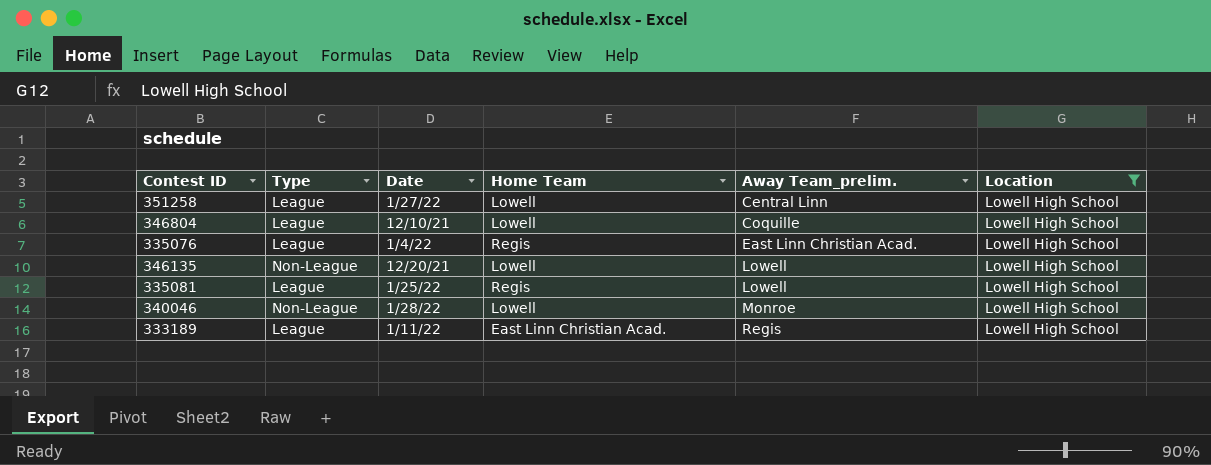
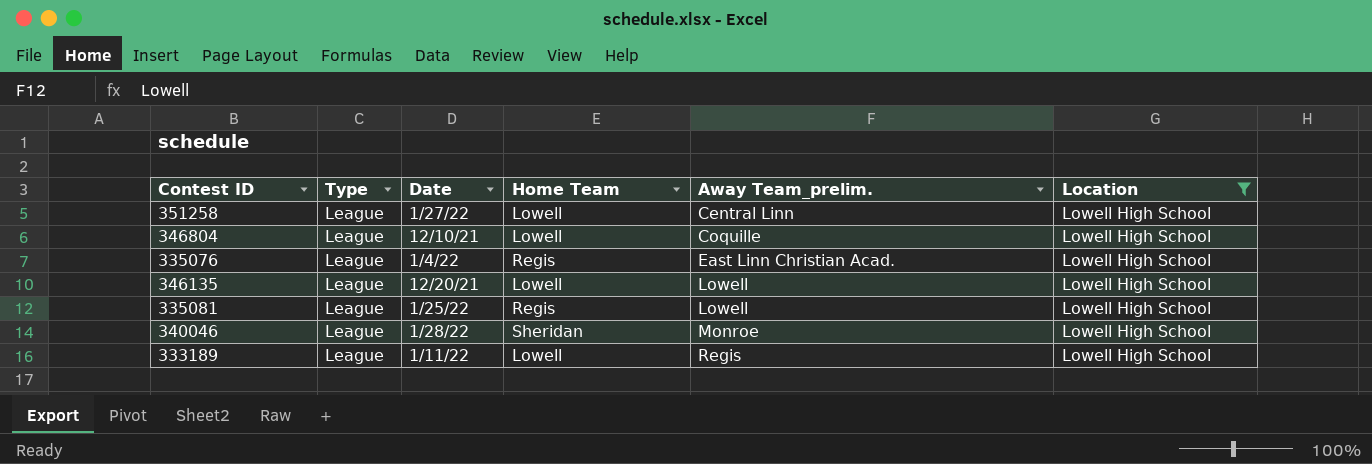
346135 | Type: Non-League -> League
340046 | Type: Non-League -> League
340046 | Home Team: Lowell -> Sheridan
333189 | Home Team: East Linn Christian Acad. -> Lowell

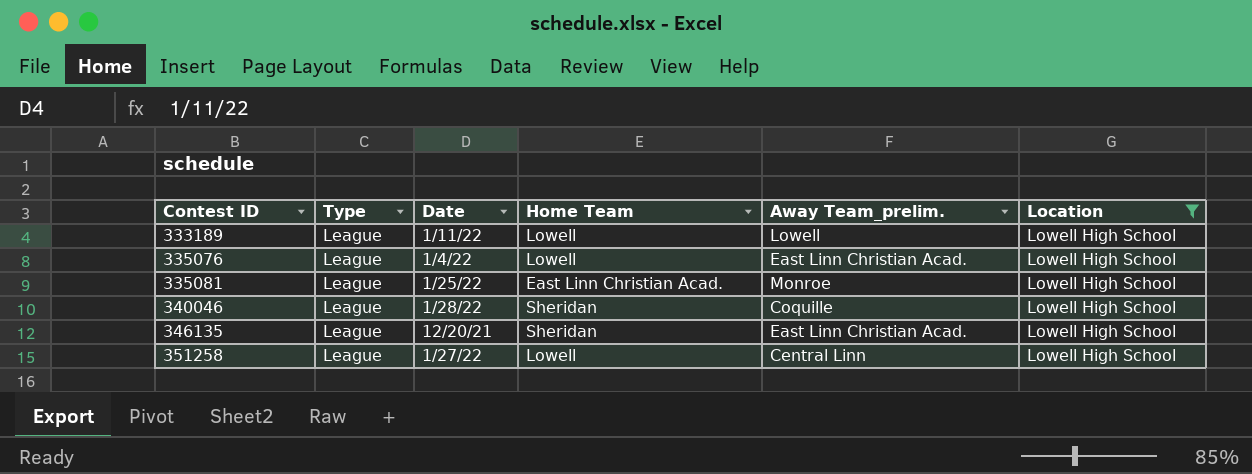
row order: Away Team_prelim. ascending -> Contest ID ascending
row 346804: League | 12/10/21 | Lowell | Coquille | Lowell High School -> none
333189 | Away Team_prelim.: Regis -> Lowell
335076 | Home Team: Regis -> Lowell
335081 | Home Team: Regis -> East Linn Christian Acad.
335081 | Away Team_prelim.: Lowell -> Monroe
340046 | Away Team_prelim.: Monroe -> Coquille
346135 | Home Team: Lowell -> Sheridan
346135 | Away Team_prelim.: Lowell -> East Linn Christian Acad.

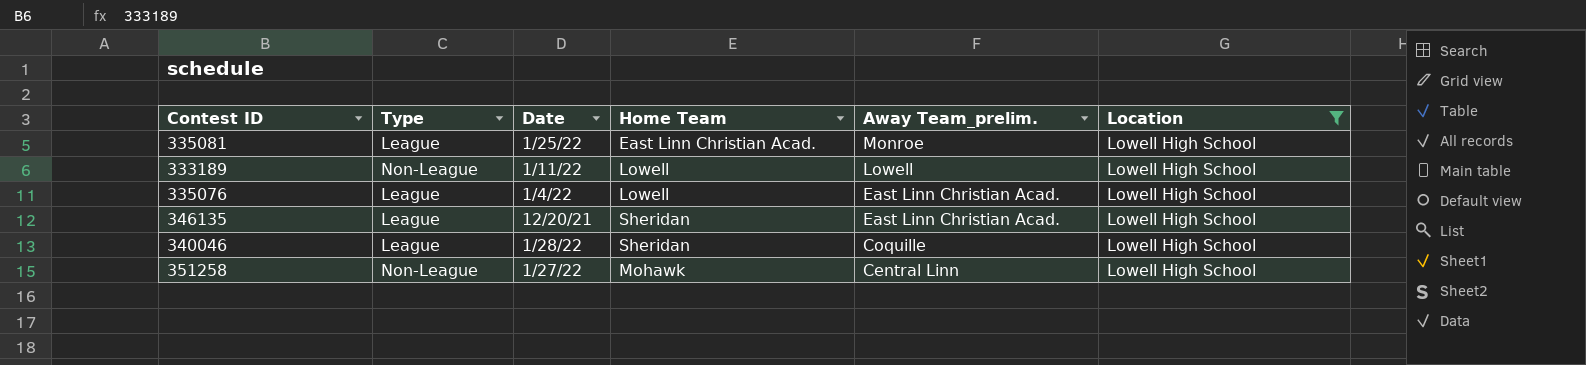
row order: Contest ID ascending -> Away Team_prelim. descending
333189 | Type: League -> Non-League
351258 | Type: League -> Non-League
351258 | Home Team: Lowell -> Mohawk

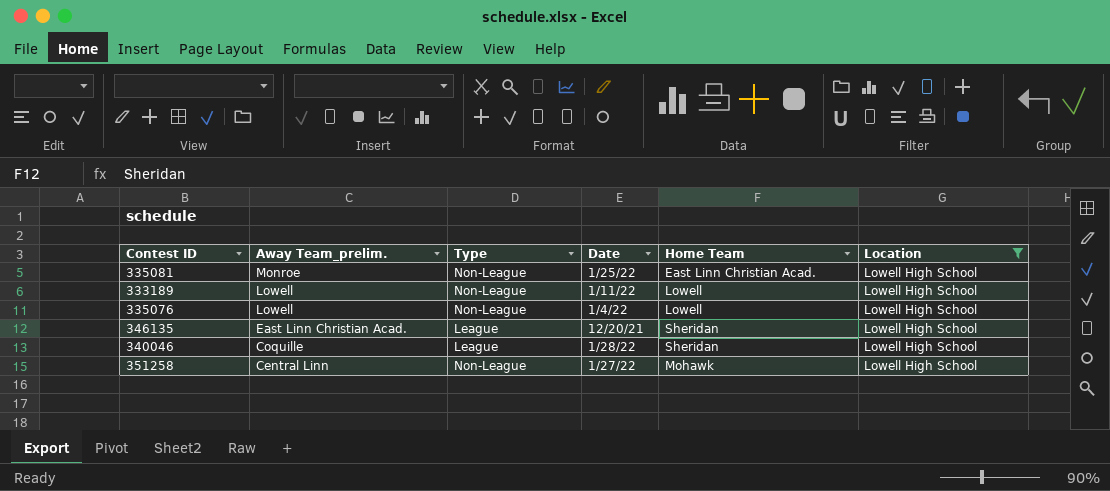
column Away Team_prelim. | position: 5 -> 2
335081 | Type: League -> Non-League
335076 | Away Team_prelim.: East Linn Christian Acad. -> Lowell
335076 | Type: League -> Non-League

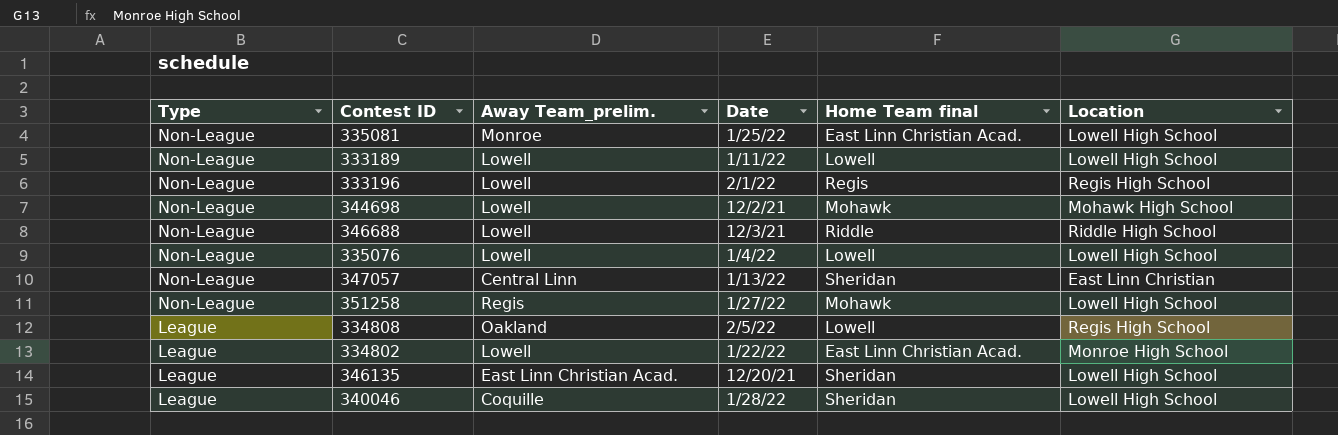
filter: Location = Lowell High School -> none
row order: Away Team_prelim. descending -> Type descending
column Type | position: 3 -> 1
column name: Home Team -> Home Team final
351258 | Away Team_prelim.: Central Linn -> Regis

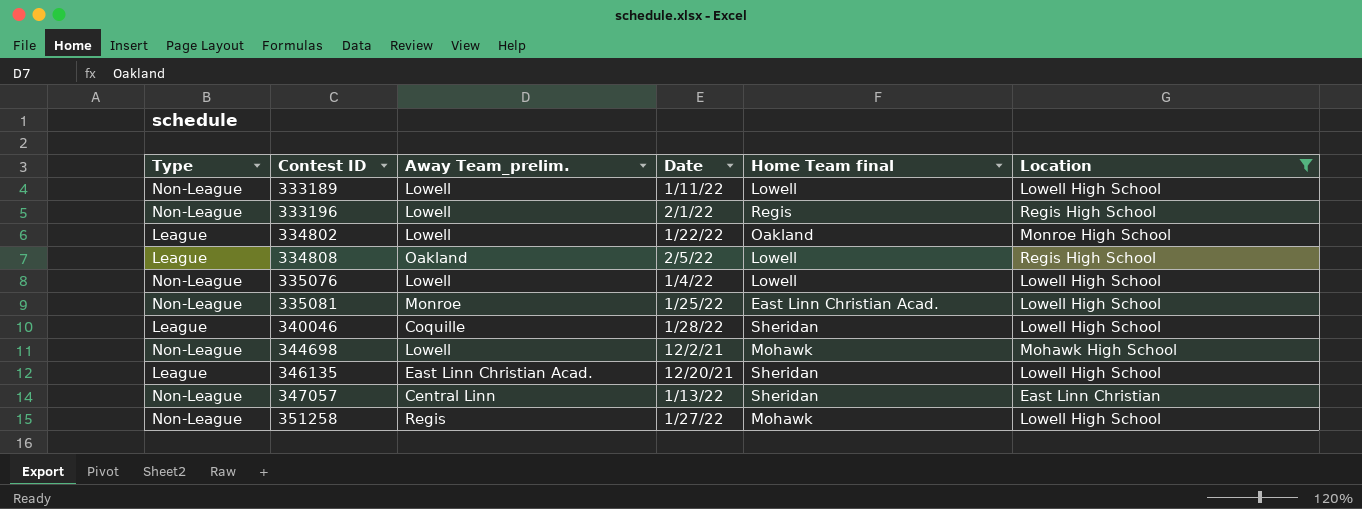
filter: none -> Location != Riddle High School
row order: Type descending -> Contest ID ascending
334802 | Home Team final: East Linn Christian Acad. -> Oakland

